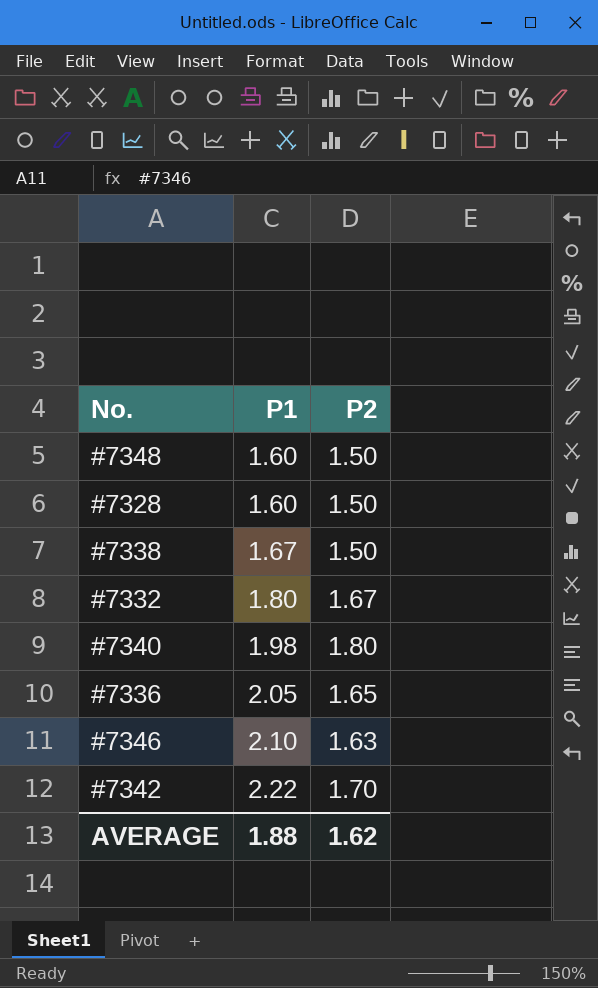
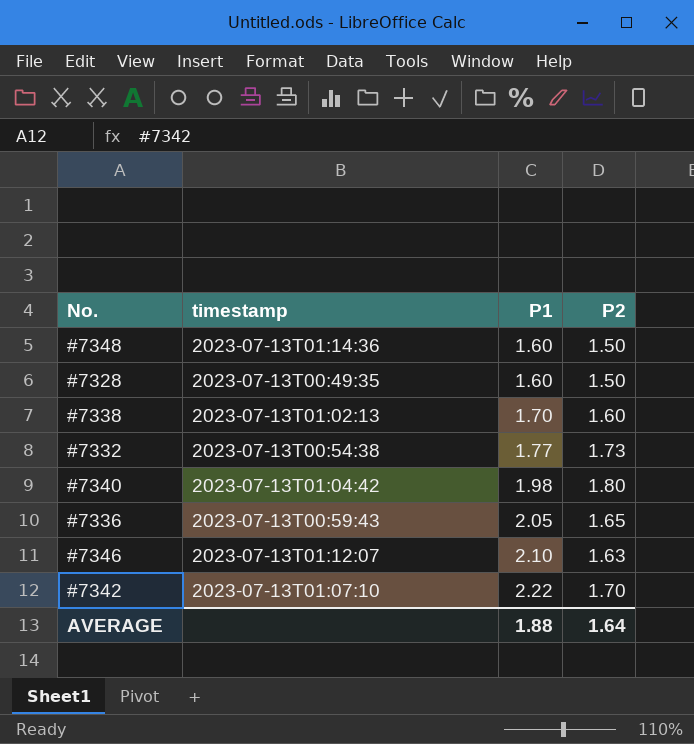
column timestamp | position: none -> 2
#7338 | P1: 1.67 -> 1.70
#7338 | P2: 1.50 -> 1.60
#7332 | P1: 1.80 -> 1.77
#7332 | P2: 1.67 -> 1.73
AVERAGE | P2: 1.62 -> 1.64

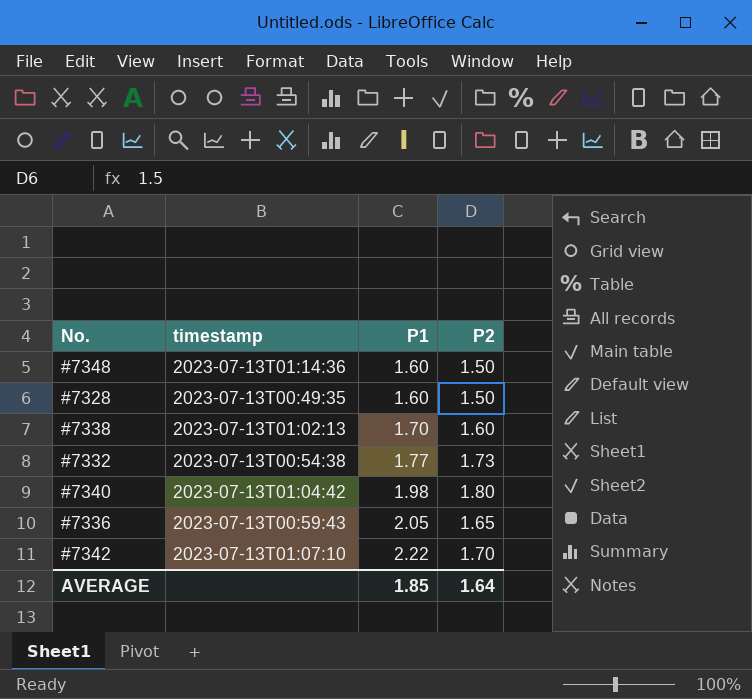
row #7346: 2023-07-13T01:12:07 | 2.10 | 1.63 -> none
AVERAGE | P1: 1.88 -> 1.85

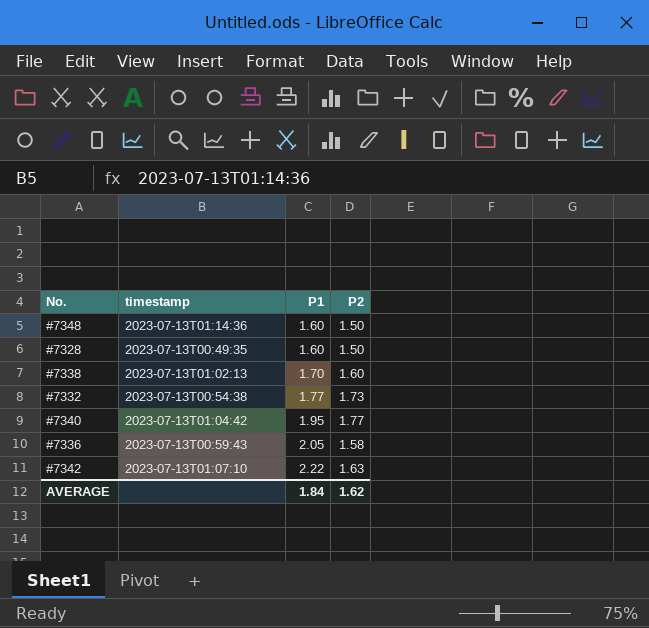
#7340 | P1: 1.98 -> 1.95
#7340 | P2: 1.80 -> 1.77
#7336 | P2: 1.65 -> 1.58
#7342 | P2: 1.70 -> 1.63
AVERAGE | P1: 1.85 -> 1.84
AVERAGE | P2: 1.64 -> 1.62

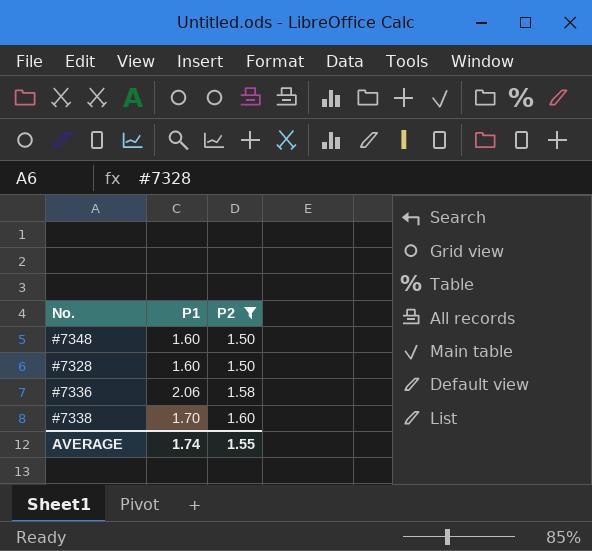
filter: none -> P2 <= 1.60
row order: P1 ascending -> P2 ascending
column timestamp | position: 2 -> none
#7336 | P1: 2.05 -> 2.06
AVERAGE | P1: 1.84 -> 1.74
AVERAGE | P2: 1.62 -> 1.55

